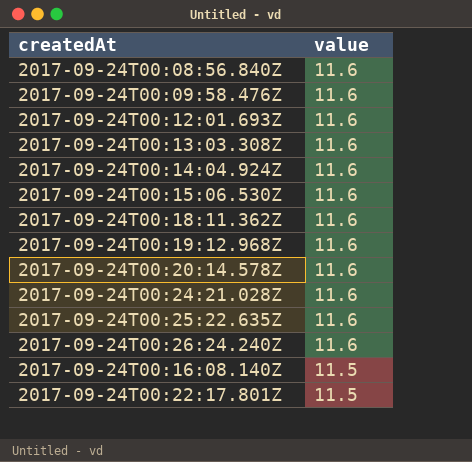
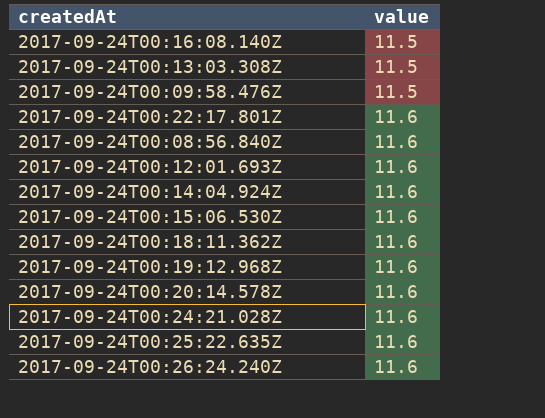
row order: value descending -> value ascending
2017-09-24T00:13:03.308Z | value: 11.6 -> 11.5
2017-09-24T00:09:58.476Z | value: 11.6 -> 11.5
2017-09-24T00:22:17.801Z | value: 11.5 -> 11.6

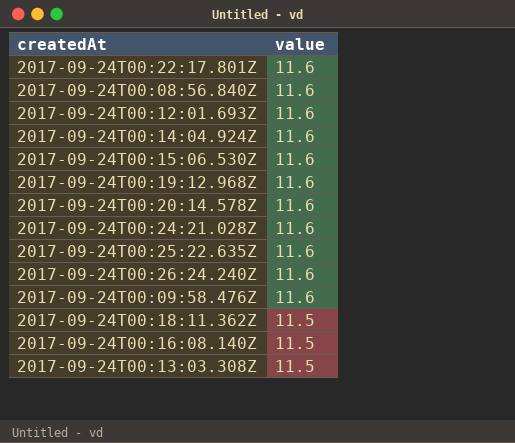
row order: value ascending -> value descending
2017-09-24T00:09:58.476Z | value: 11.5 -> 11.6
2017-09-24T00:18:11.362Z | value: 11.6 -> 11.5

